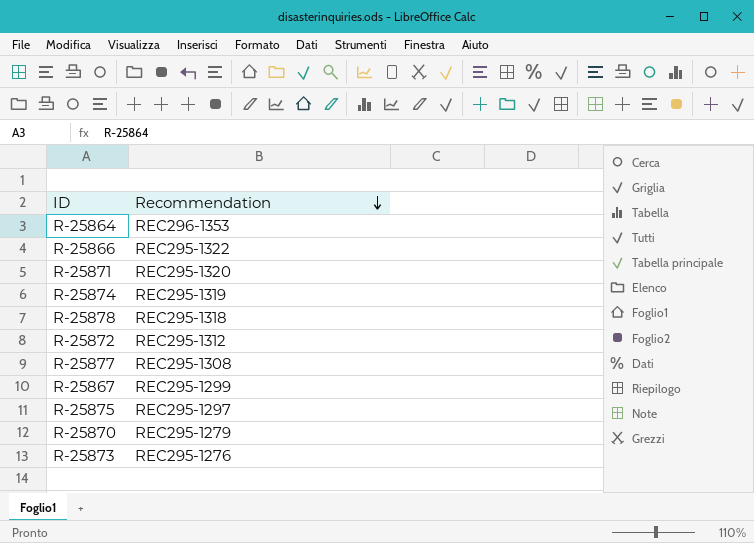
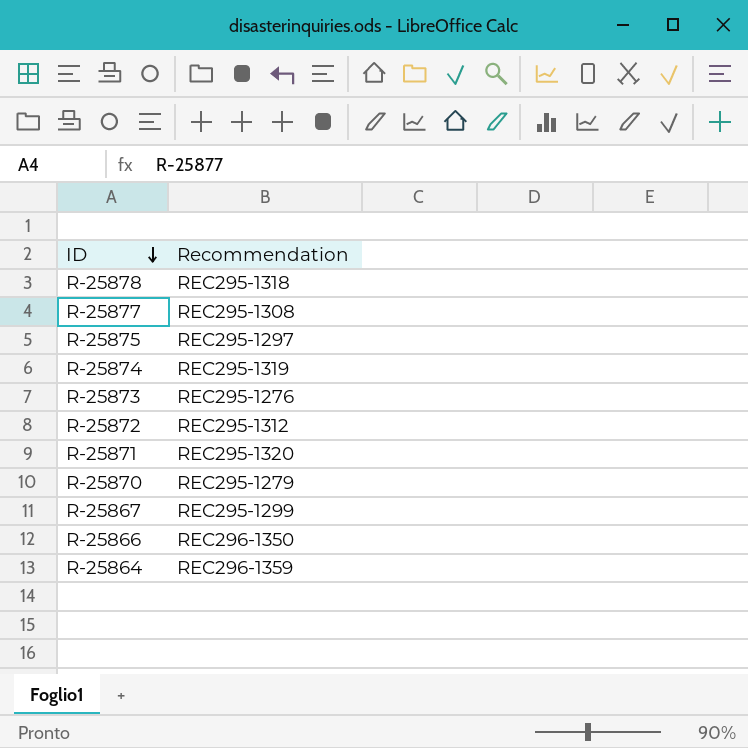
row order: Recommendation descending -> ID descending
R-25866 | Recommendation: REC295-1322 -> REC296-1350
R-25864 | Recommendation: REC296-1353 -> REC296-1359

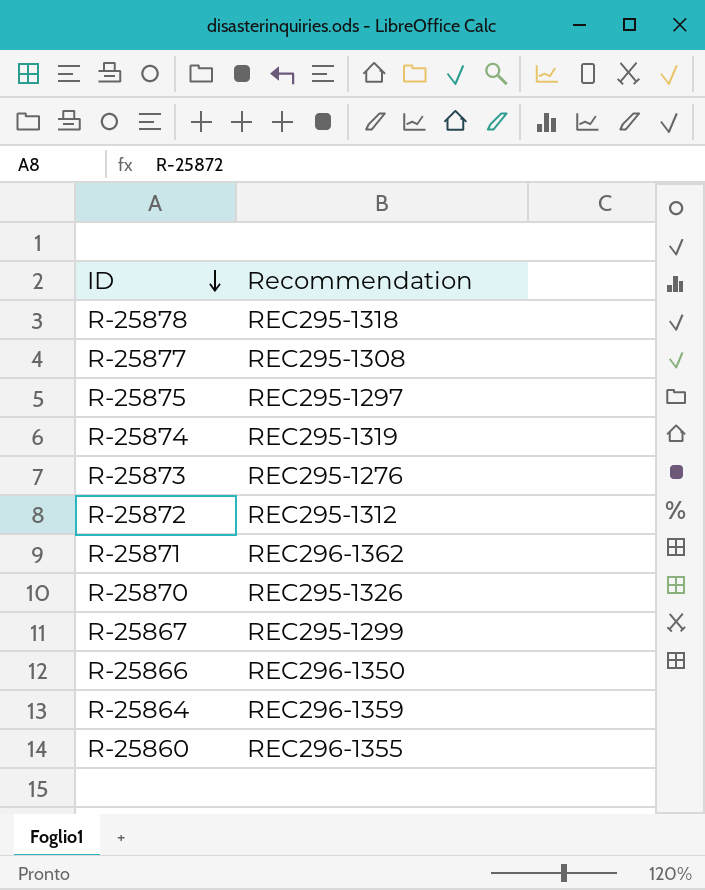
R-25871 | Recommendation: REC295-1320 -> REC296-1362
R-25870 | Recommendation: REC295-1279 -> REC295-1326
row R-25860: none -> REC296-1355

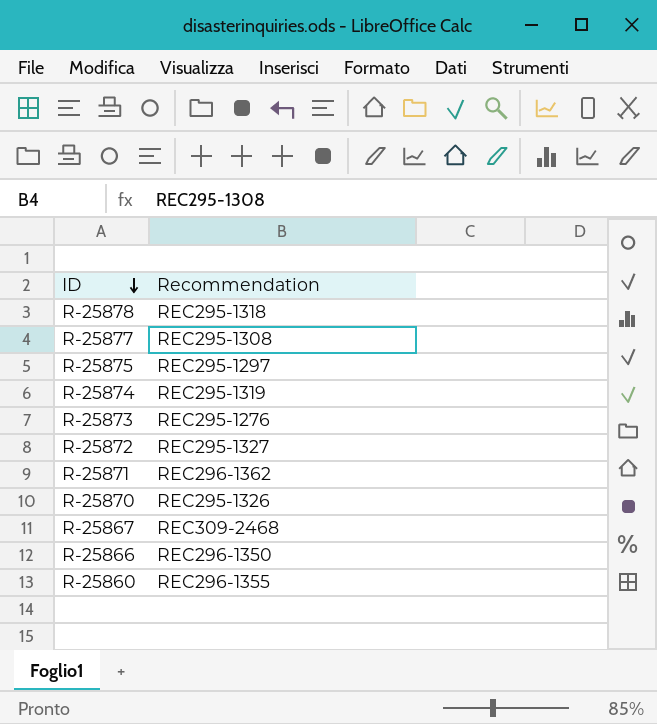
row R-25864: REC296-1359 -> none
R-25872 | Recommendation: REC295-1312 -> REC295-1327
R-25867 | Recommendation: REC295-1299 -> REC309-2468

